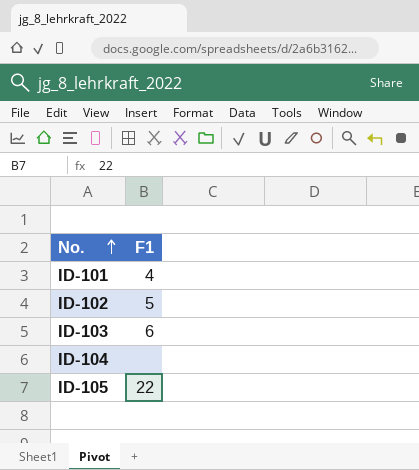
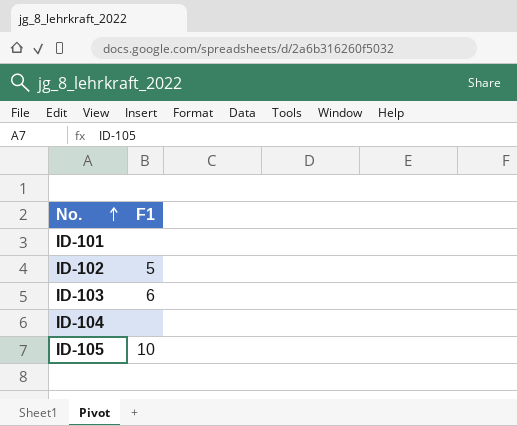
ID-101 | F1: 4 -> none
ID-105 | F1: 22 -> 10

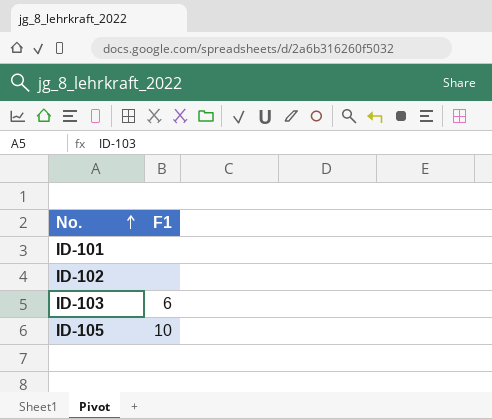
row ID-104: none -> none
ID-102 | F1: 5 -> none

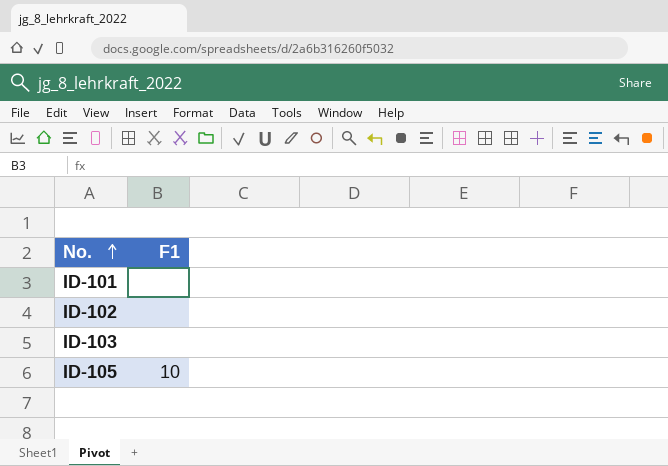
ID-103 | F1: 6 -> none

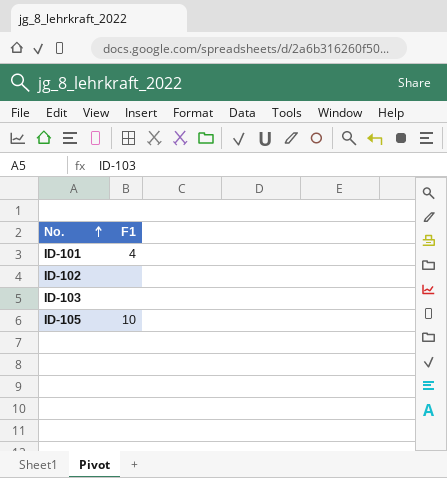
ID-101 | F1: none -> 4

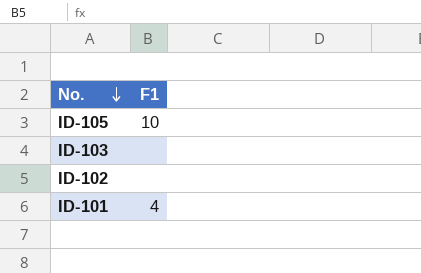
row order: No. ascending -> No. descending

